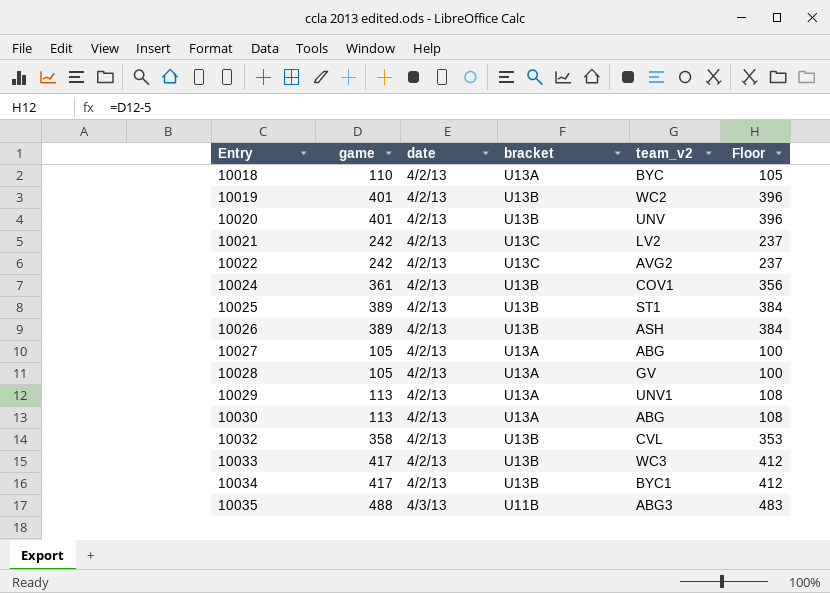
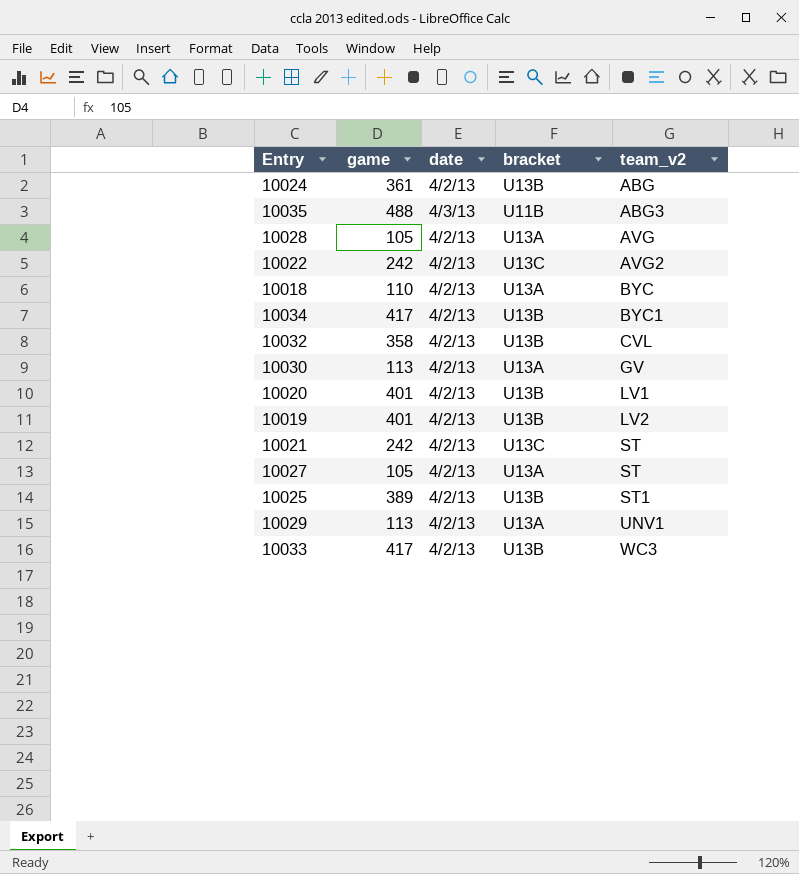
row order: Entry ascending -> team_v2 ascending
column Floor | formula: [game] - 5 -> none
row 10026: 389 | 4/2/13 | U13B | ASH | 384 -> none
10024 | team_v2: COV1 -> ABG
10028 | team_v2: GV -> AVG
10030 | team_v2: ABG -> GV
10020 | team_v2: UNV -> LV1
10019 | team_v2: WC2 -> LV2
10021 | team_v2: LV2 -> ST
10027 | team_v2: ABG -> ST

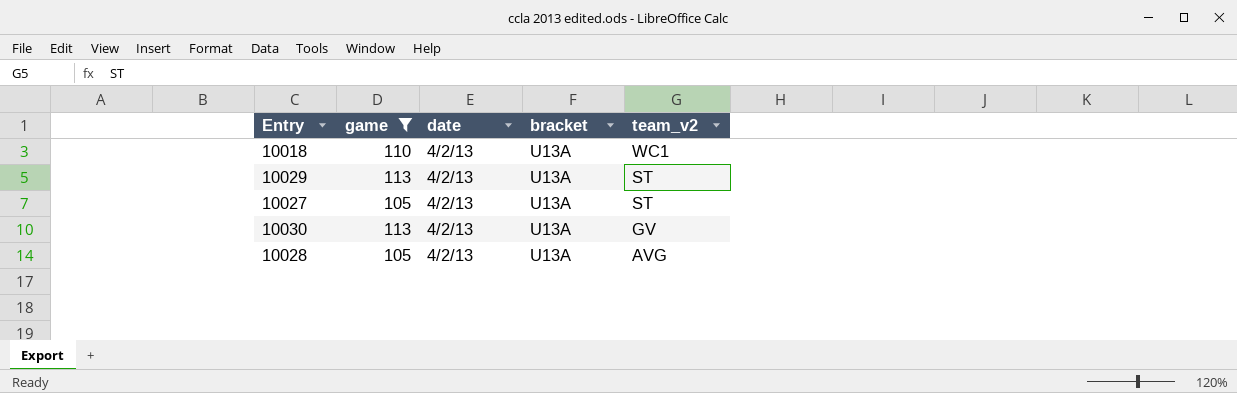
filter: none -> game <= 113
row order: team_v2 ascending -> team_v2 descending
10018 | team_v2: BYC -> WC1
10029 | team_v2: UNV1 -> ST

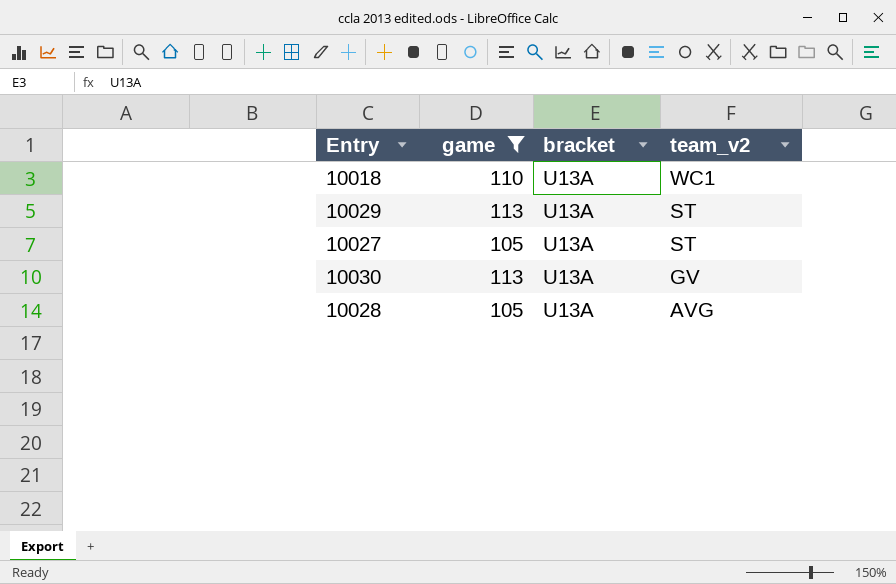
column date | position: 3 -> none

